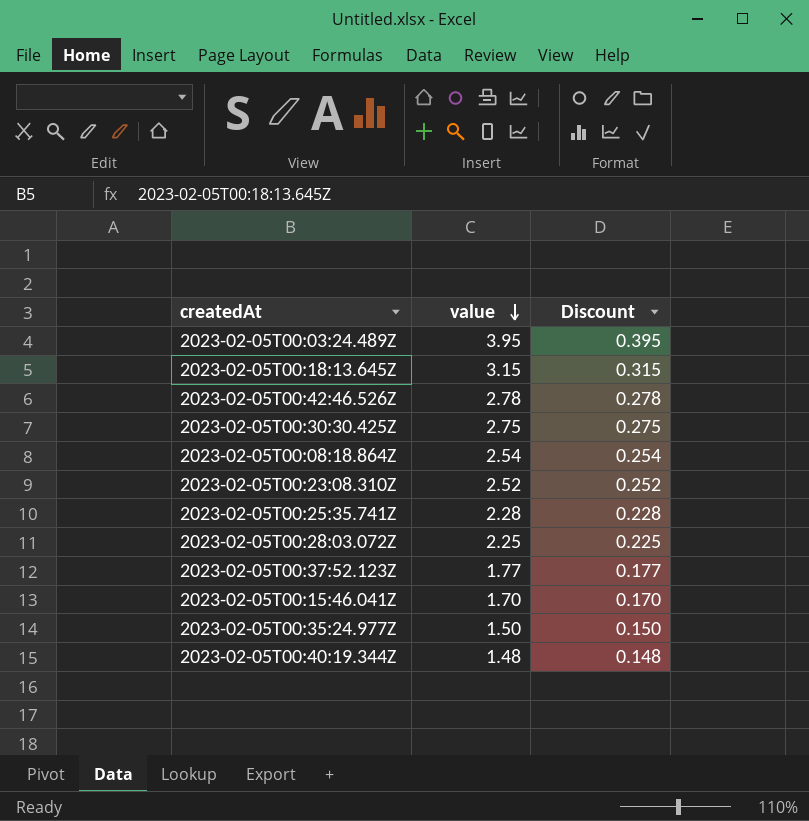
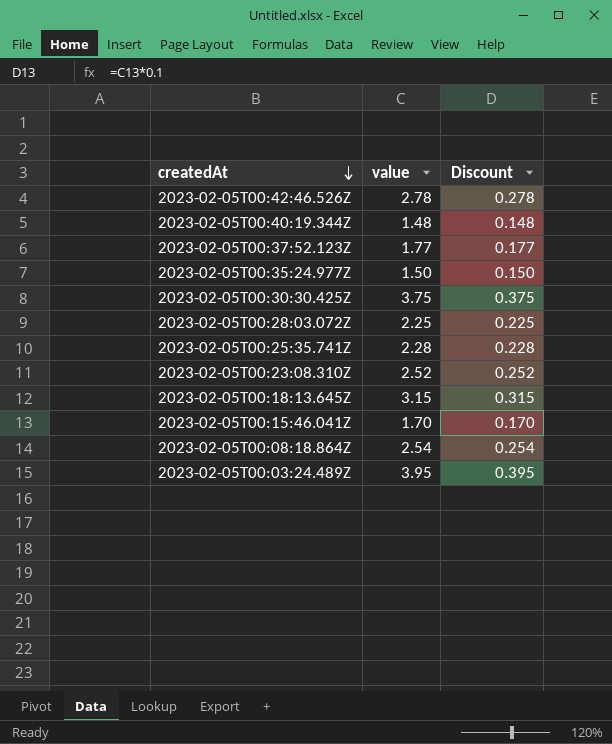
row order: value descending -> createdAt descending
2023-02-05T00:30:30.425Z | value: 2.75 -> 3.75
2023-02-05T00:30:30.425Z | Discount: 0.275 -> 0.375

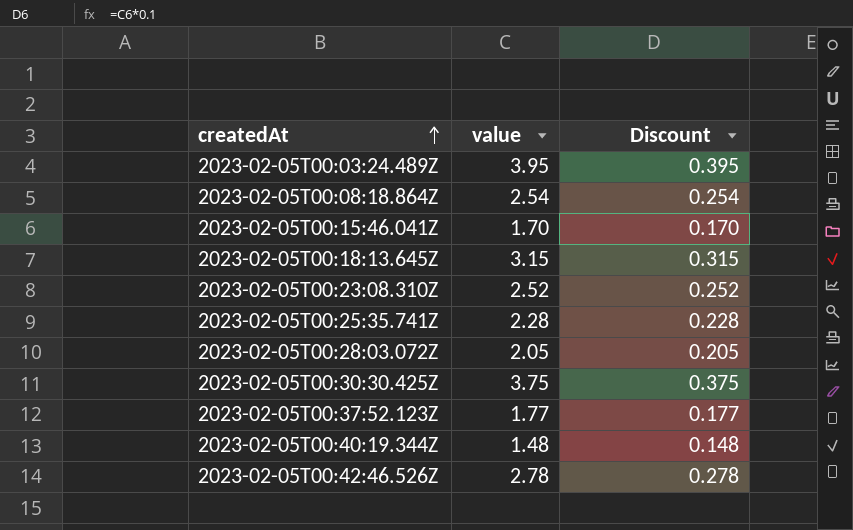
row order: createdAt descending -> createdAt ascending
row 2023-02-05T00:35:24.977Z: 1.50 | 0.150 -> none
2023-02-05T00:28:03.072Z | value: 2.25 -> 2.05
2023-02-05T00:28:03.072Z | Discount: 0.225 -> 0.205

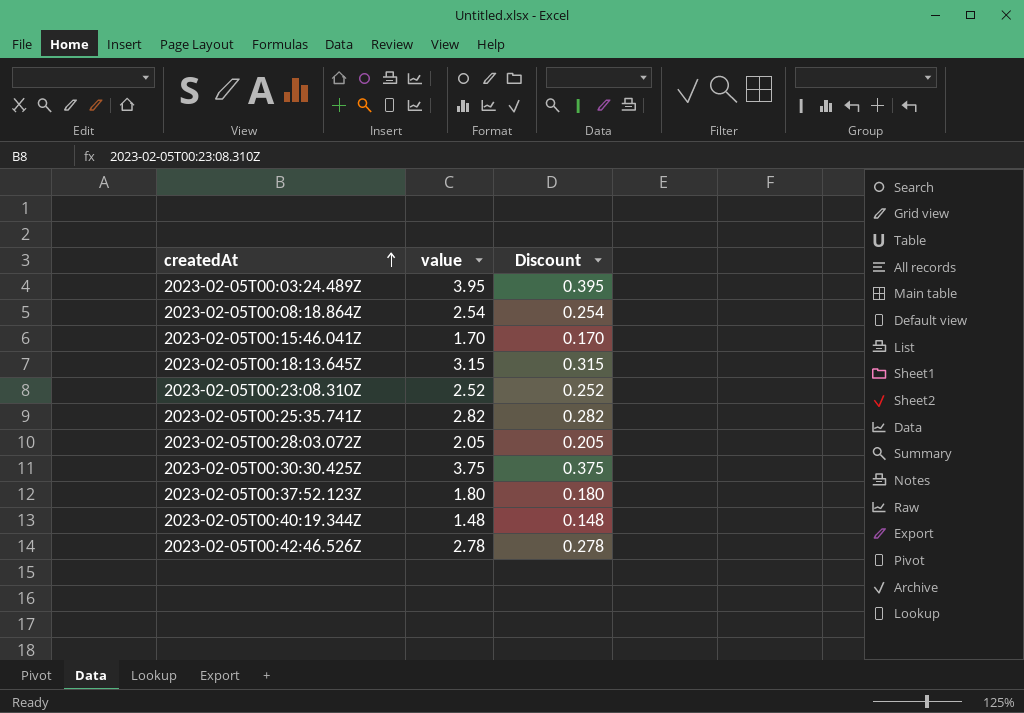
2023-02-05T00:25:35.741Z | value: 2.28 -> 2.82
2023-02-05T00:25:35.741Z | Discount: 0.228 -> 0.282
2023-02-05T00:37:52.123Z | value: 1.77 -> 1.80
2023-02-05T00:37:52.123Z | Discount: 0.177 -> 0.180

